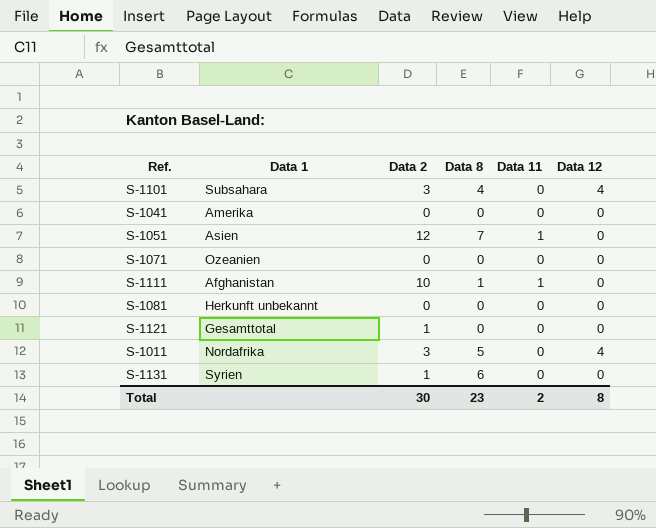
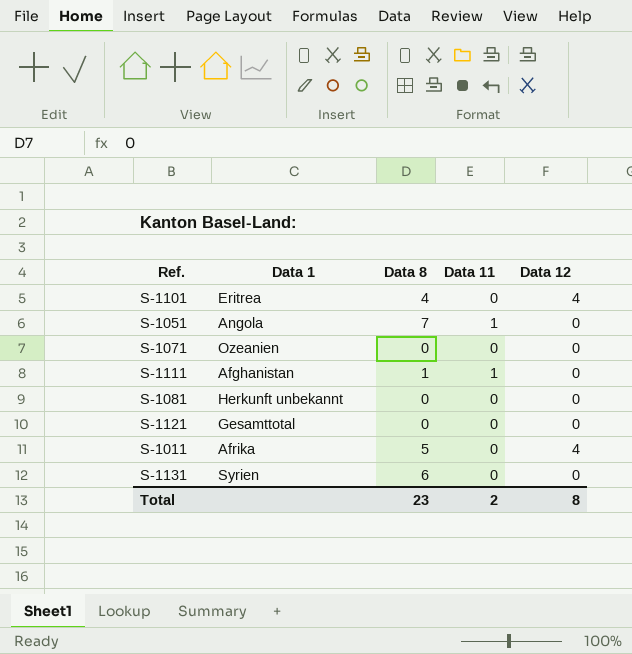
column Data 2 | position: 3 -> none
row S-1041: Amerika | 0 | 0 | 0 | 0 -> none
S-1101 | Data 1: Subsahara -> Eritrea
S-1051 | Data 1: Asien -> Angola
S-1011 | Data 1: Nordafrika -> Afrika

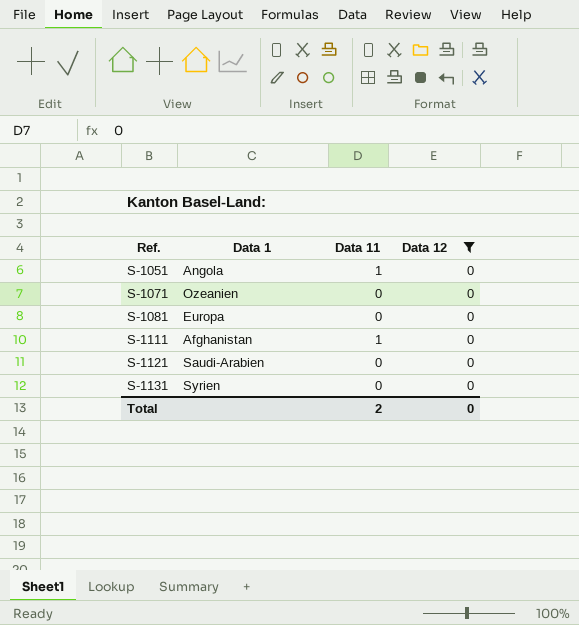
filter: none -> Data 12 = 0
row order: none -> Ref. ascending
column Data 8 | position: 3 -> none
S-1081 | Data 1: Herkunft unbekannt -> Europa
S-1121 | Data 1: Gesamttotal -> Saudi-Arabien
Total | Data 12: 8 -> 0

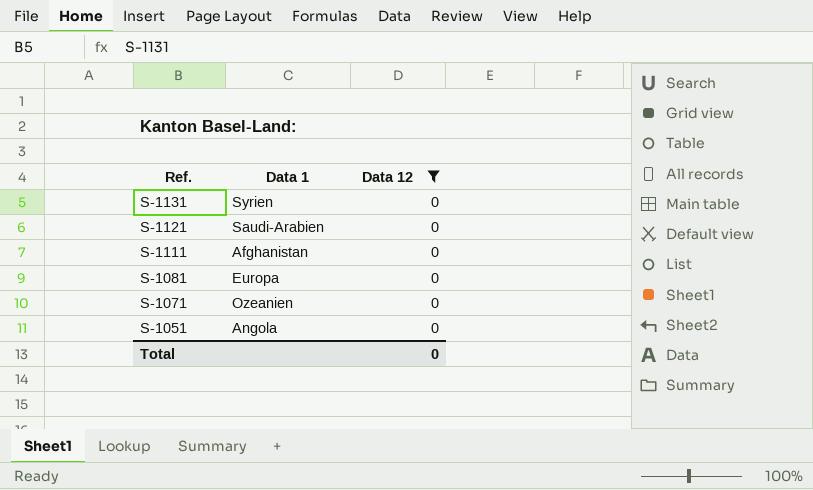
row order: Ref. ascending -> Ref. descending
column Data 11 | position: 3 -> none

